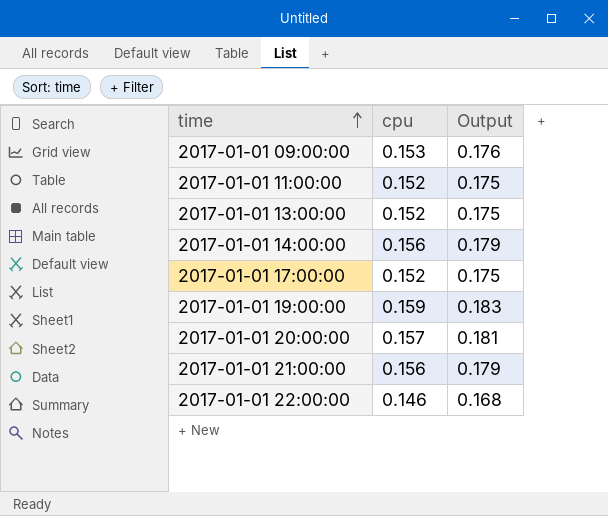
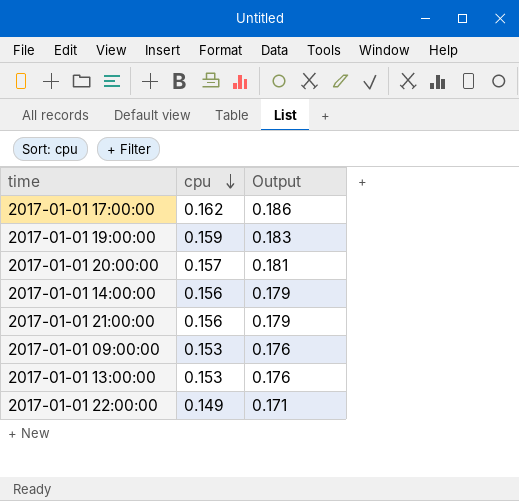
row order: time ascending -> cpu descending
row 2017-01-01 11:00:00: 0.152 | 0.175 -> none
2017-01-01 17:00:00 | cpu: 0.152 -> 0.162
2017-01-01 17:00:00 | Output: 0.175 -> 0.186
2017-01-01 13:00:00 | cpu: 0.152 -> 0.153
2017-01-01 13:00:00 | Output: 0.175 -> 0.176
2017-01-01 22:00:00 | cpu: 0.146 -> 0.149
2017-01-01 22:00:00 | Output: 0.168 -> 0.171

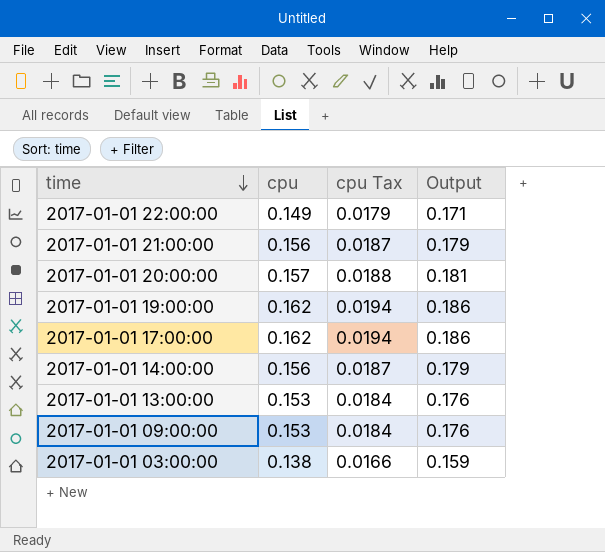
row order: cpu descending -> time descending
column cpu Tax | formula: none -> [cpu] * 0.12
2017-01-01 19:00:00 | cpu: 0.159 -> 0.162
2017-01-01 19:00:00 | Output: 0.183 -> 0.186
row 2017-01-01 03:00:00: none -> 0.138 | 0.0166 | 0.159

